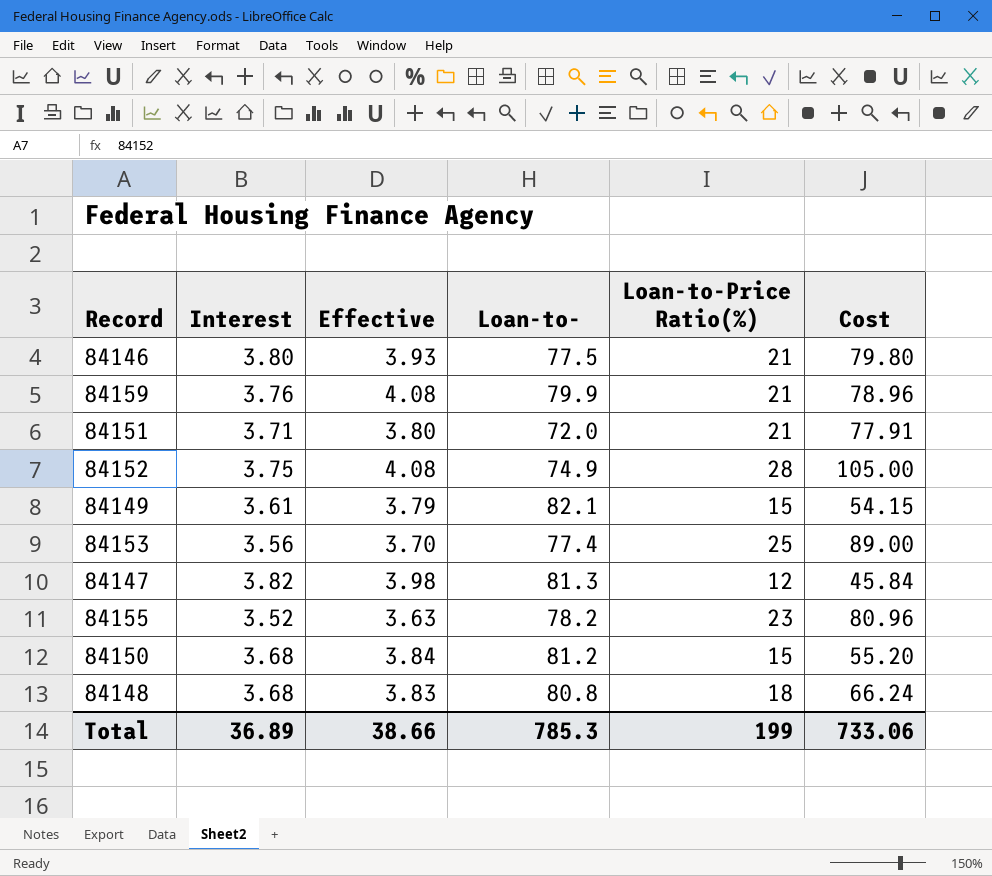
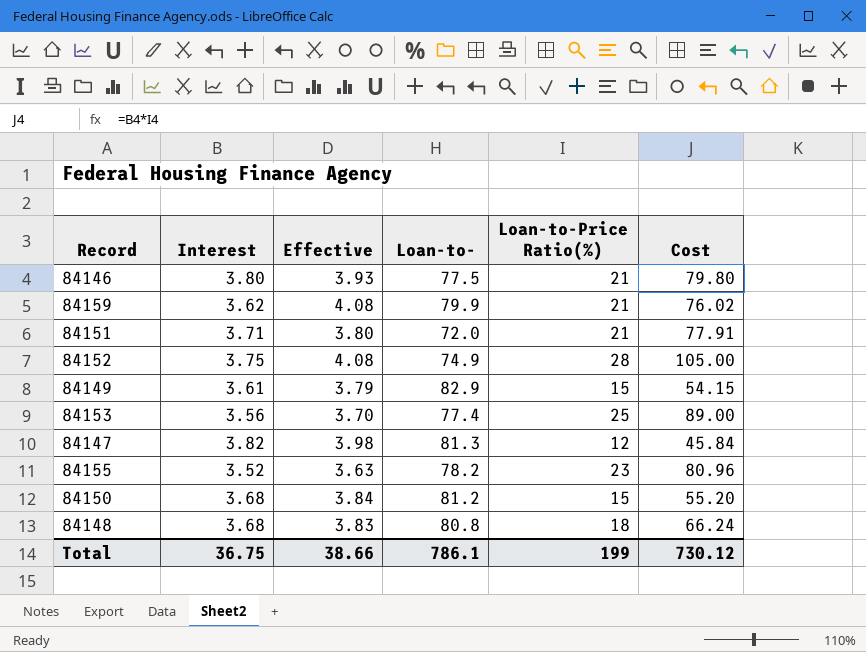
84159 | Interest: 3.76 -> 3.62
84159 | Cost: 78.96 -> 76.02
84149 | Loan-to-: 82.1 -> 82.9
Total | Interest: 36.89 -> 36.75
Total | Loan-to-: 785.3 -> 786.1
Total | Cost: 733.06 -> 730.12

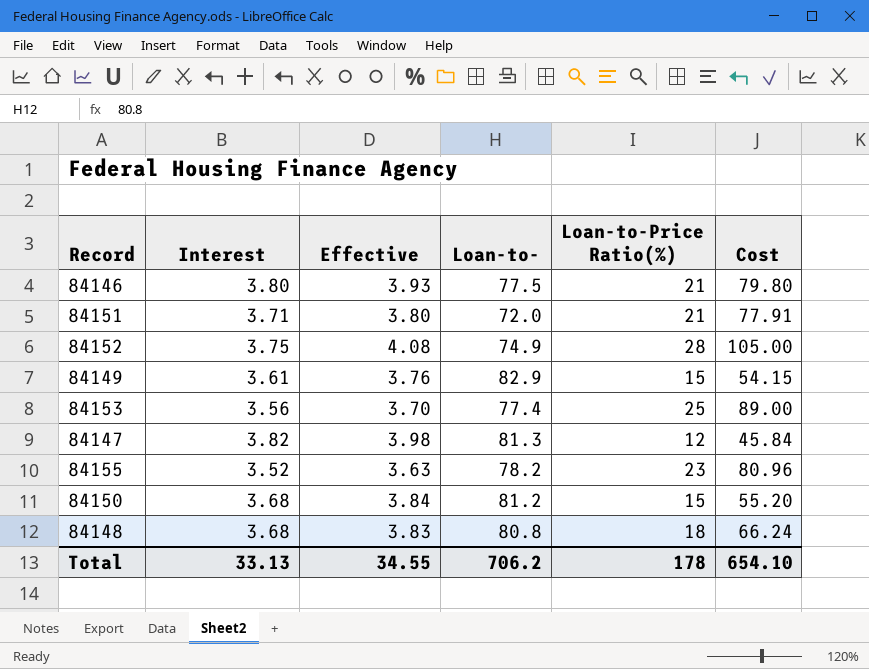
row 84159: 3.62 | 4.08 | 79.9 | 21 | 76.02 -> none
84149 | Effective: 3.79 -> 3.76
Total | Interest: 36.75 -> 33.13
Total | Effective: 38.66 -> 34.55
Total | Loan-to-: 786.1 -> 706.2
Total | Loan-to-Price Ratio(%): 199 -> 178
Total | Cost: 730.12 -> 654.10

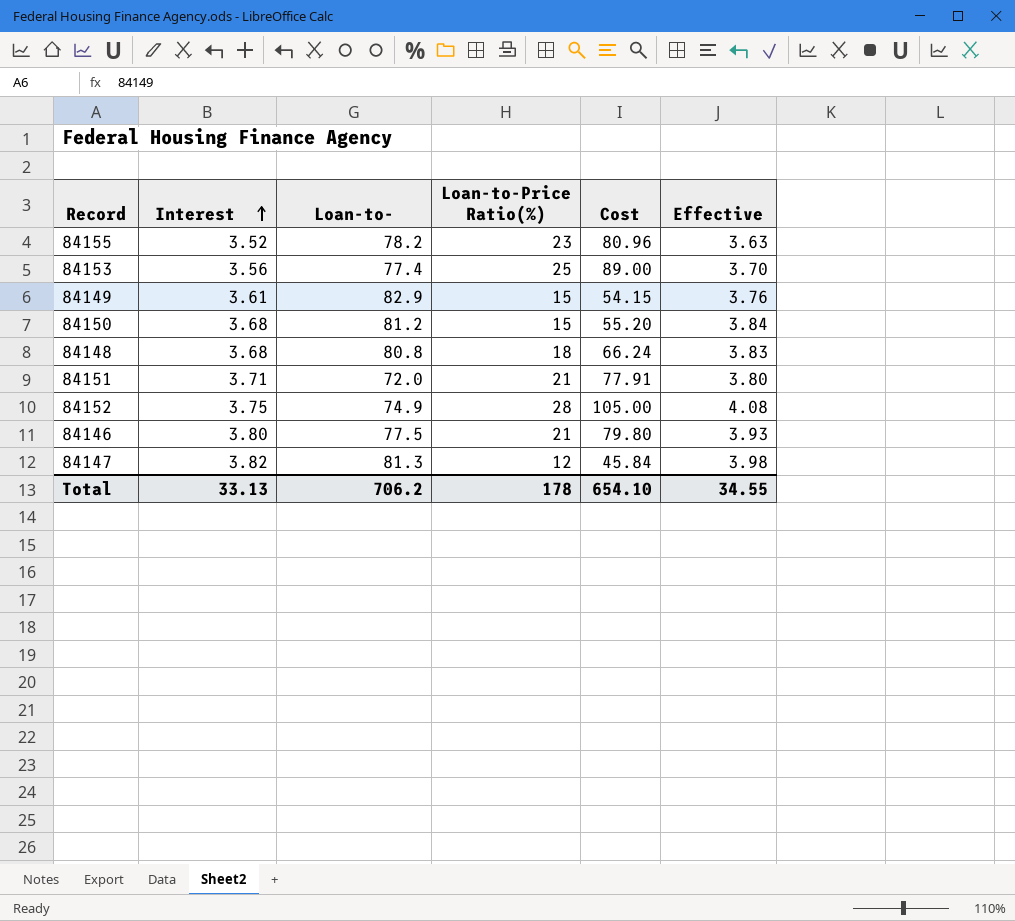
row order: none -> Interest ascending
column Effective | position: 3 -> 6

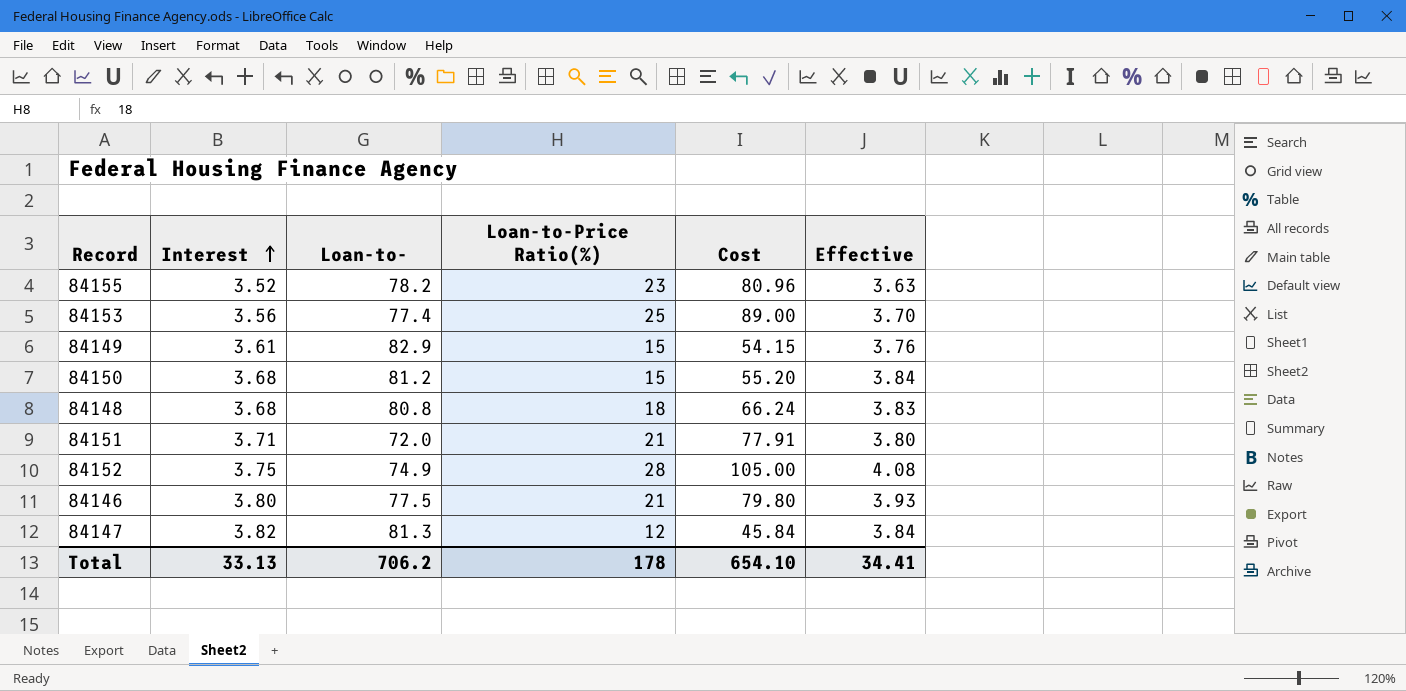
84147 | Effective: 3.98 -> 3.84
Total | Effective: 34.55 -> 34.41

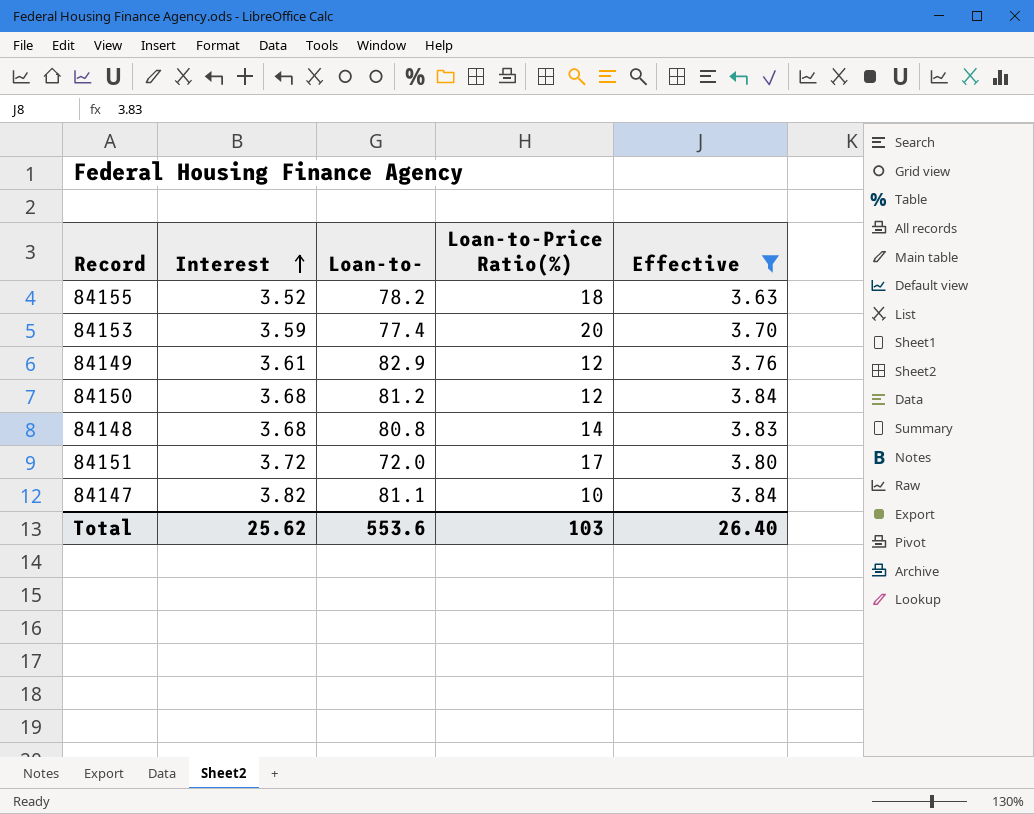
filter: none -> Effective <= 3.84
column Cost | formula: [Interest] * [Loan-to-Price Ratio(%)] -> none
84155 | Loan-to-Price Ratio(%): 23 -> 18
84153 | Interest: 3.56 -> 3.59
84153 | Loan-to-Price Ratio(%): 25 -> 20
84149 | Loan-to-Price Ratio(%): 15 -> 12
84150 | Loan-to-Price Ratio(%): 15 -> 12
84148 | Loan-to-Price Ratio(%): 18 -> 14
84151 | Interest: 3.71 -> 3.72
84151 | Loan-to-Price Ratio(%): 21 -> 17
84147 | Loan-to-: 81.3 -> 81.1
84147 | Loan-to-Price Ratio(%): 12 -> 10
Total | Interest: 33.13 -> 25.62
Total | Loan-to-: 706.2 -> 553.6
Total | Loan-to-Price Ratio(%): 178 -> 103
Total | Effective: 34.41 -> 26.40

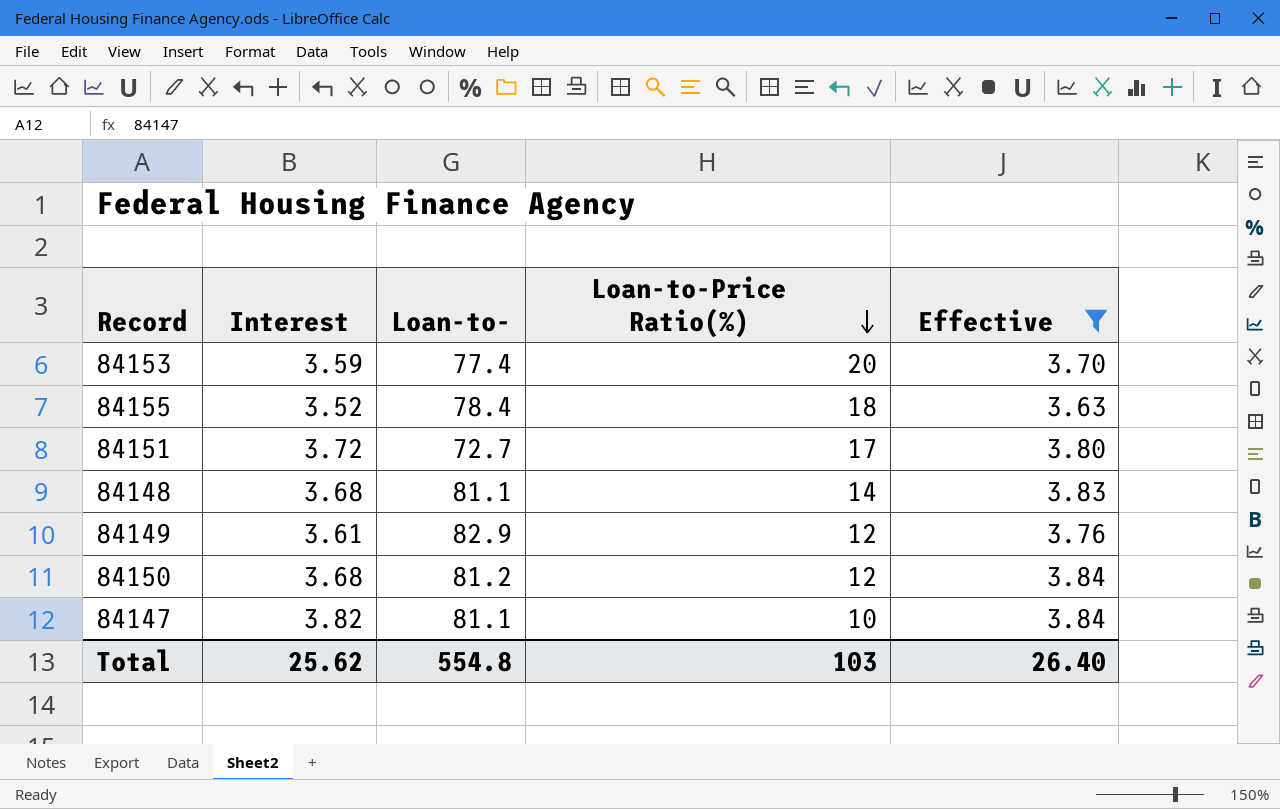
row order: Interest ascending -> Loan-to-Price Ratio(%) descending
84155 | Loan-to-: 78.2 -> 78.4
84151 | Loan-to-: 72.0 -> 72.7
84148 | Loan-to-: 80.8 -> 81.1
Total | Loan-to-: 553.6 -> 554.8

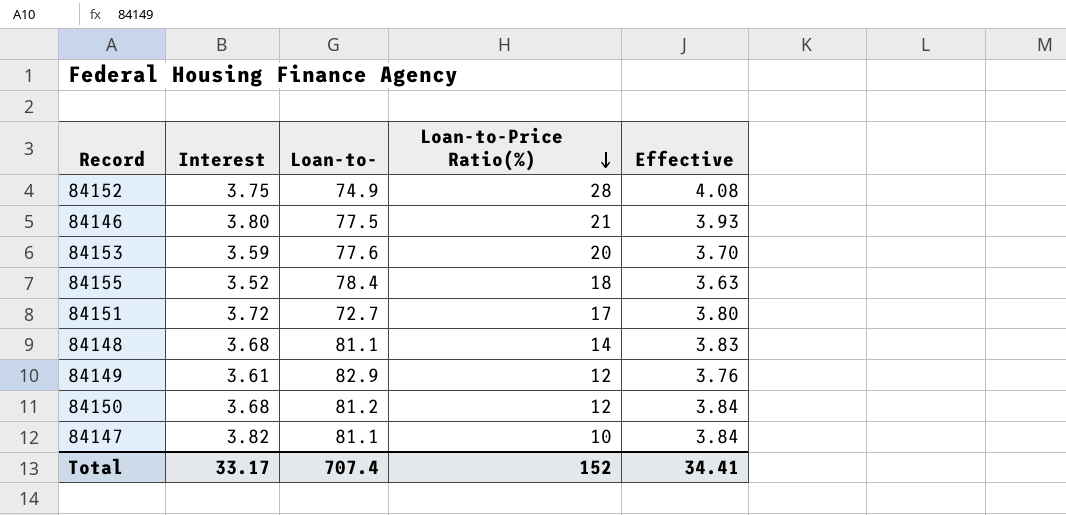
filter: Effective <= 3.84 -> none
84153 | Loan-to-: 77.4 -> 77.6
Total | Interest: 25.62 -> 33.17
Total | Loan-to-: 554.8 -> 707.4
Total | Loan-to-Price Ratio(%): 103 -> 152
Total | Effective: 26.40 -> 34.41

